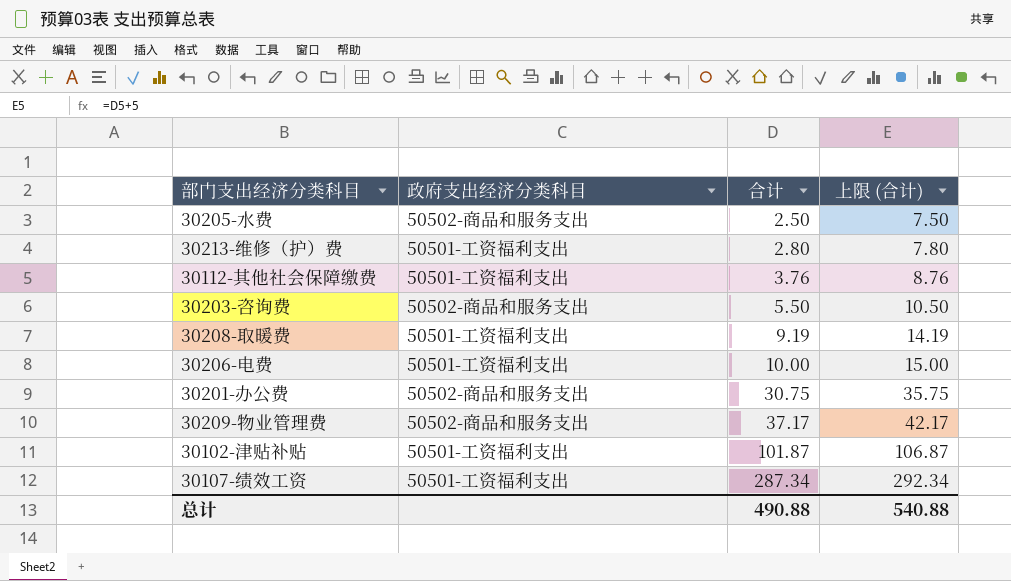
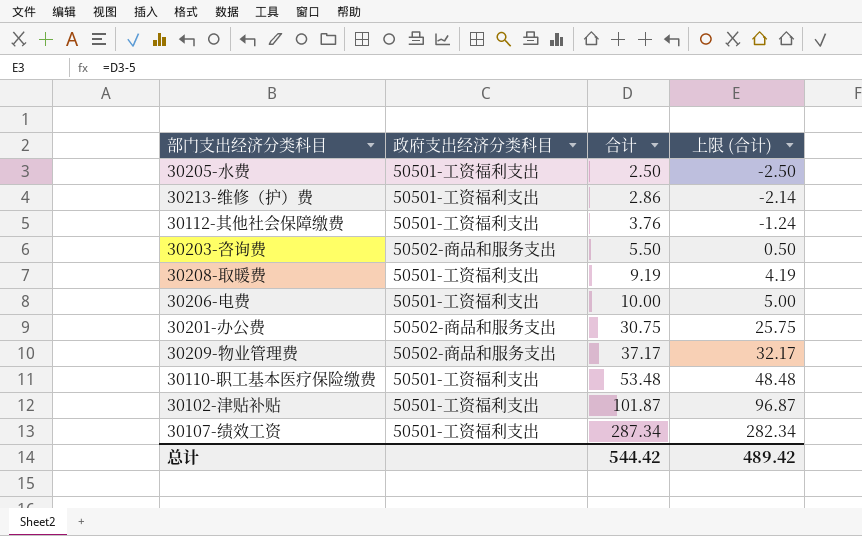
column 上限 (合计) | formula: [合计] + 5 -> [合计] - 5
30205-水费 | 政府支出经济分类科目: 50502-商品和服务支出 -> 50501-工资福利支出
30213-维修（护）费 | 合计: 2.80 -> 2.86
row 30110-职工基本医疗保险缴费: none -> 50501-工资福利支出 | 53.48 | 48.48
总计 | 合计: 490.88 -> 544.42
总计 | 上限 (合计): 540.88 -> 489.42

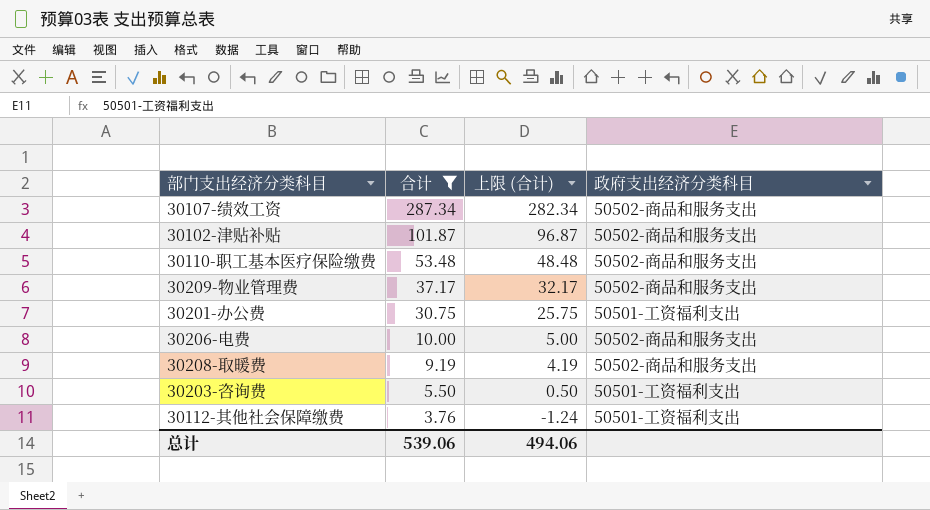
filter: none -> 合计 >= 3.76
row order: 合计 ascending -> 合计 descending
column 政府支出经济分类科目 | position: 2 -> 4
30107-绩效工资 | 政府支出经济分类科目: 50501-工资福利支出 -> 50502-商品和服务支出
30102-津贴补贴 | 政府支出经济分类科目: 50501-工资福利支出 -> 50502-商品和服务支出
30110-职工基本医疗保险缴费 | 政府支出经济分类科目: 50501-工资福利支出 -> 50502-商品和服务支出
30201-办公费 | 政府支出经济分类科目: 50502-商品和服务支出 -> 50501-工资福利支出
30206-电费 | 政府支出经济分类科目: 50501-工资福利支出 -> 50502-商品和服务支出
30208-取暖费 | 政府支出经济分类科目: 50501-工资福利支出 -> 50502-商品和服务支出
30203-咨询费 | 政府支出经济分类科目: 50502-商品和服务支出 -> 50501-工资福利支出
总计 | 合计: 544.42 -> 539.06
总计 | 上限 (合计): 489.42 -> 494.06

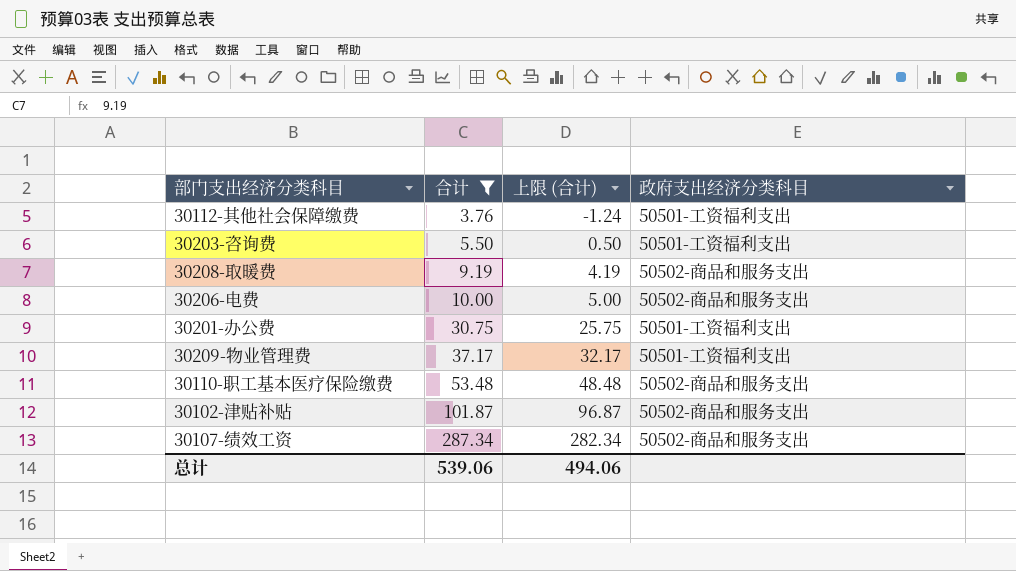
row order: 合计 descending -> 合计 ascending
30209-物业管理费 | 政府支出经济分类科目: 50502-商品和服务支出 -> 50501-工资福利支出

